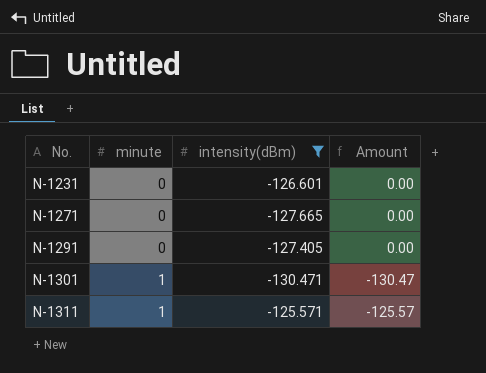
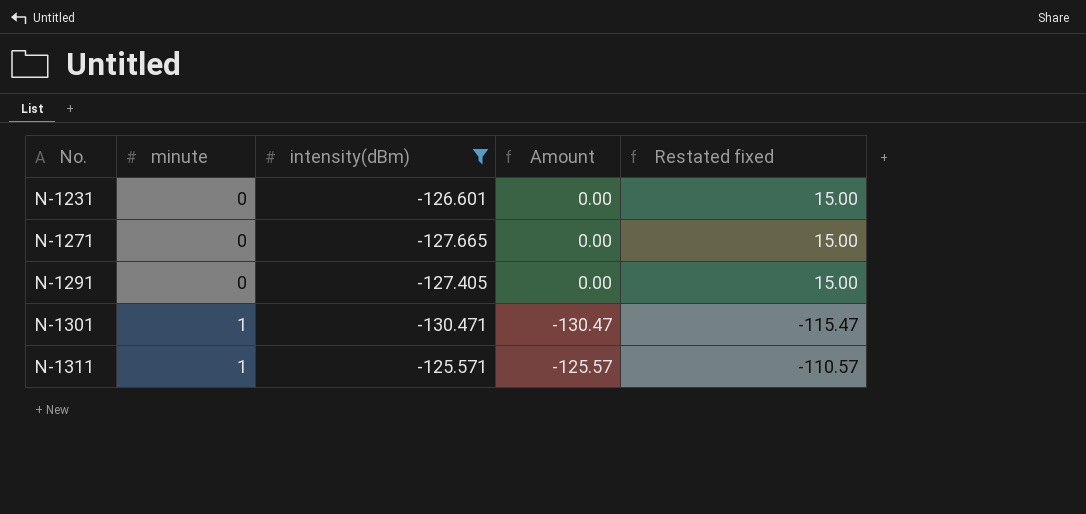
column Restated fixed | formula: none -> [Amount] + 15

